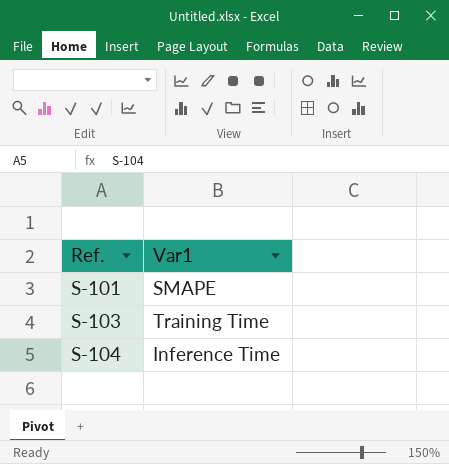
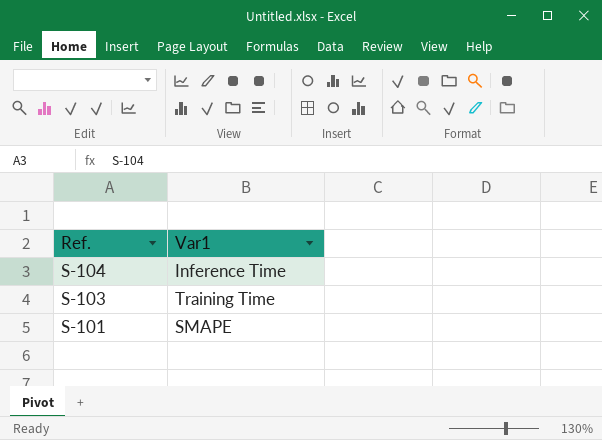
row order: Ref. ascending -> Ref. descending

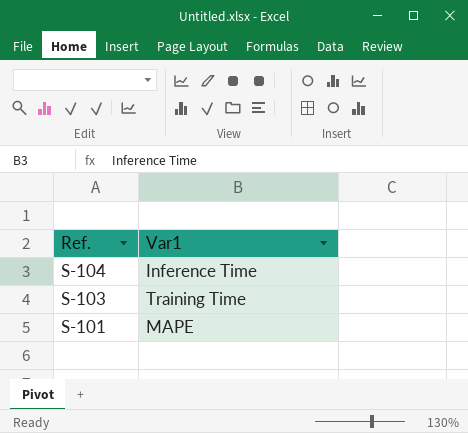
S-101 | Var1: SMAPE -> MAPE

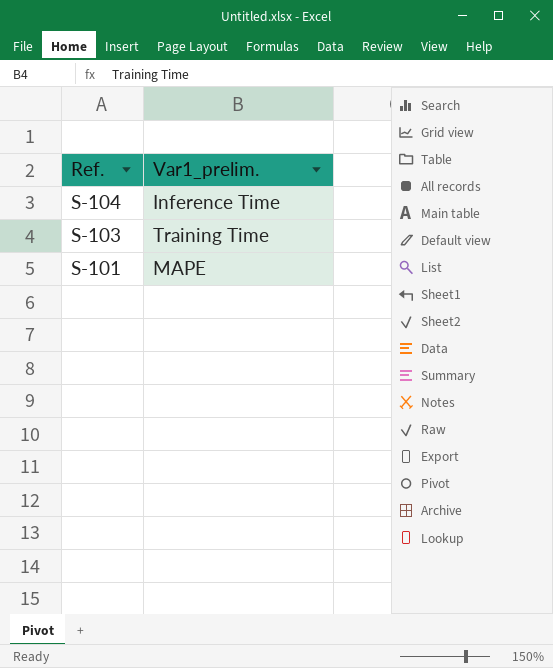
column name: Var1 -> Var1_prelim.

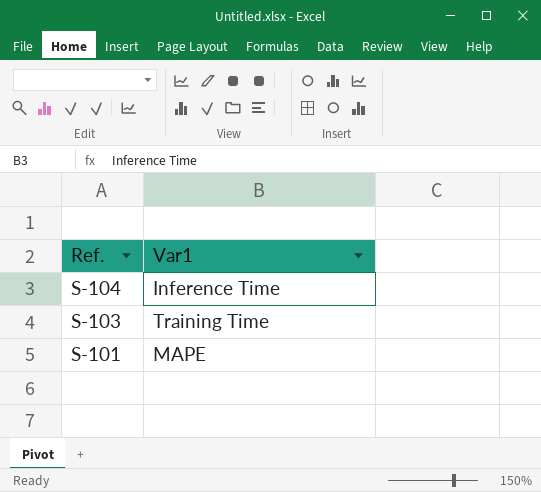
column name: Var1_prelim. -> Var1

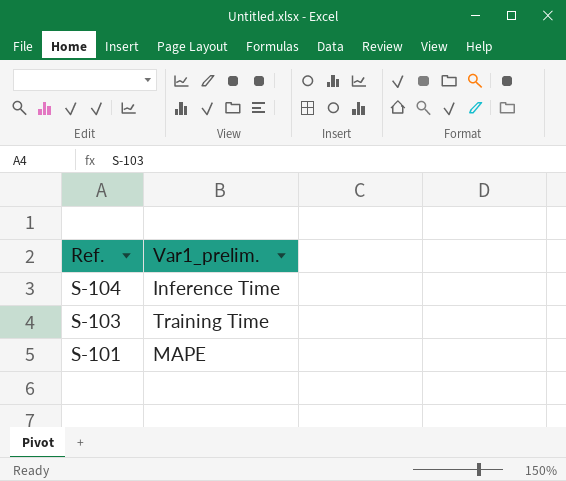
column name: Var1 -> Var1_prelim.

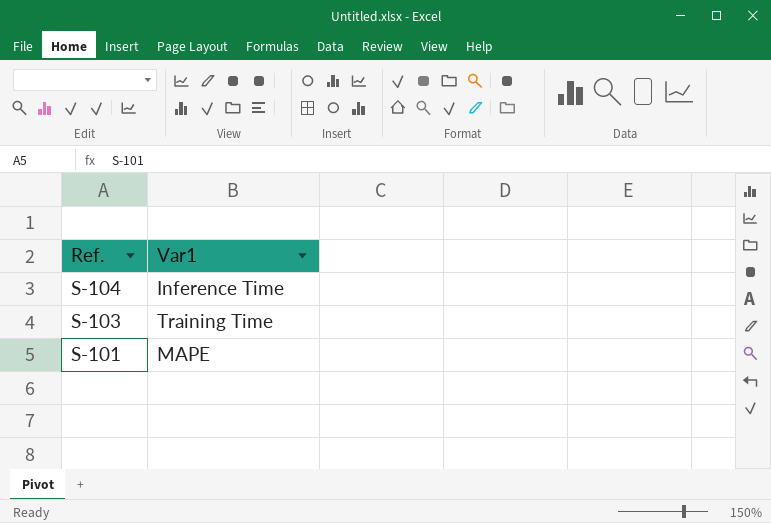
column name: Var1_prelim. -> Var1

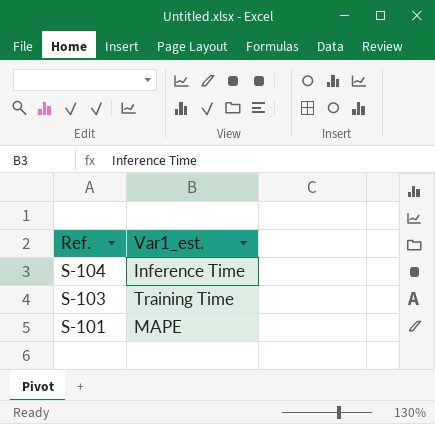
column name: Var1 -> Var1_est.

